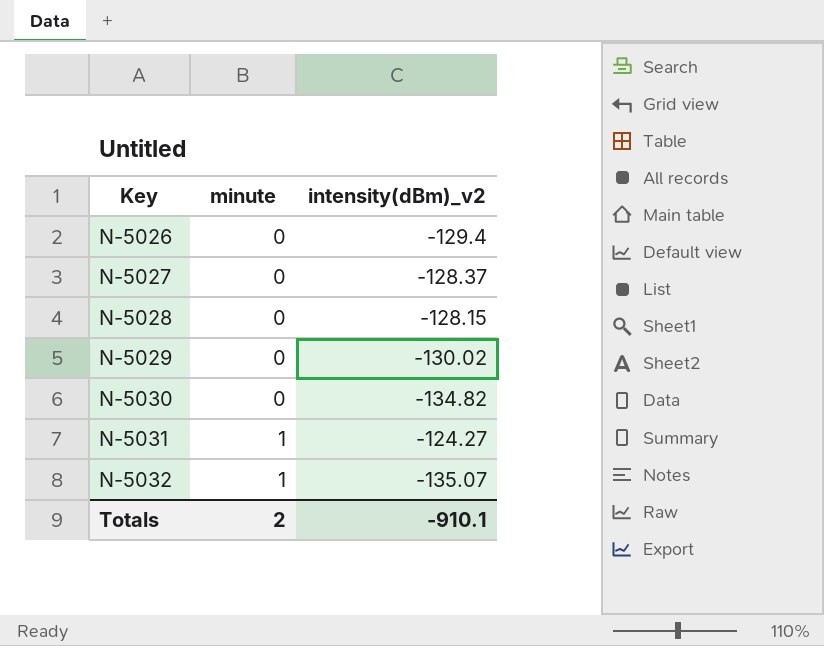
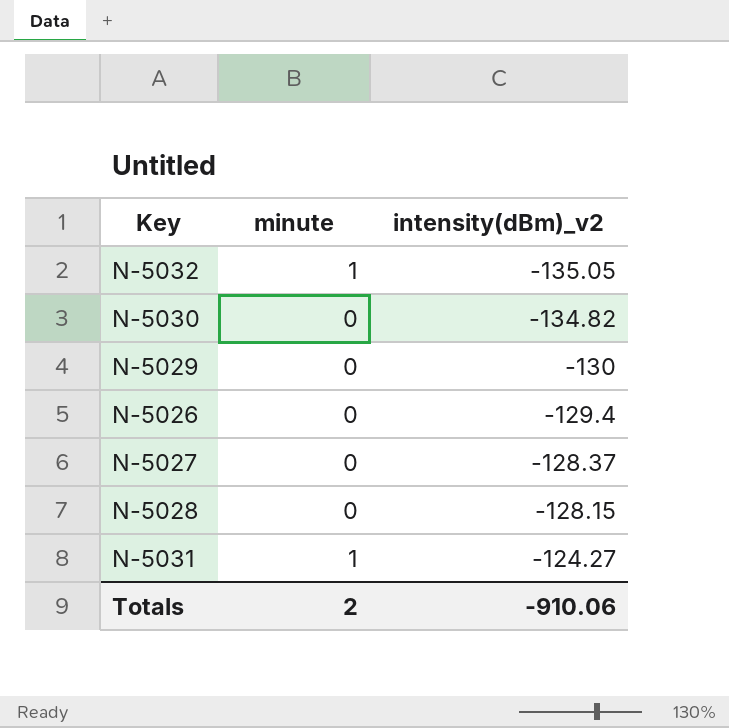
row order: Key ascending -> intensity(dBm)_v2 ascending
N-5032 | intensity(dBm)_v2: -135.07 -> -135.05
N-5029 | intensity(dBm)_v2: -130.02 -> -130
Totals | intensity(dBm)_v2: -910.1 -> -910.06

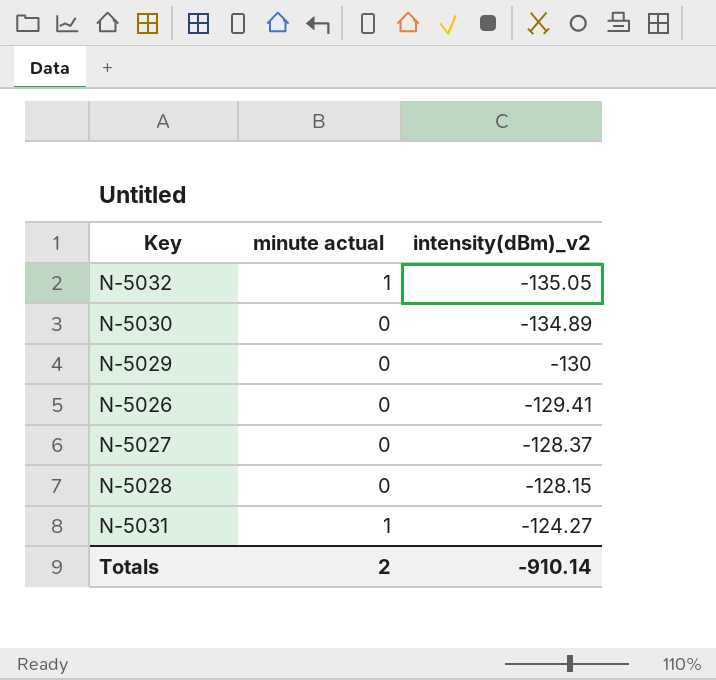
column name: minute -> minute actual
N-5030 | intensity(dBm)_v2: -134.82 -> -134.89
N-5026 | intensity(dBm)_v2: -129.4 -> -129.41
Totals | intensity(dBm)_v2: -910.06 -> -910.14

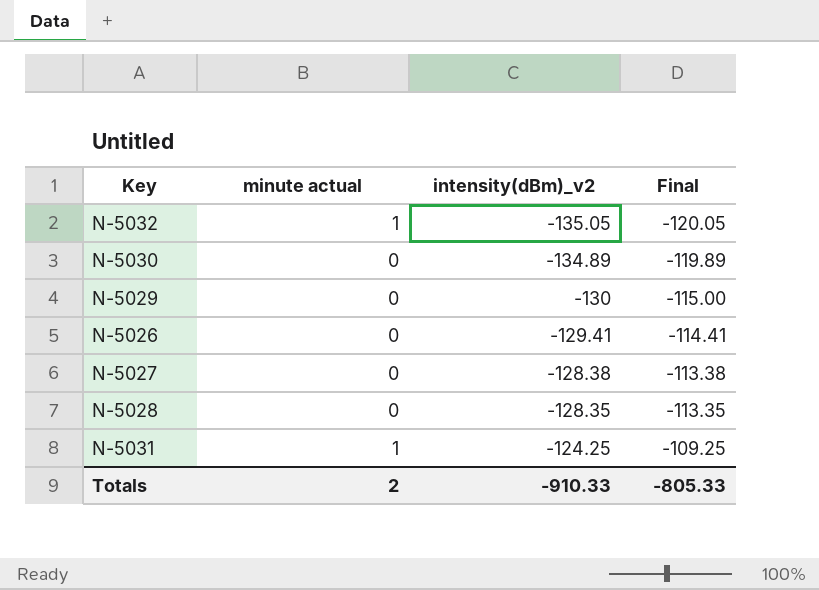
column Final | formula: none -> [intensity(dBm)_v2] + 15
N-5027 | intensity(dBm)_v2: -128.37 -> -128.38
N-5028 | intensity(dBm)_v2: -128.15 -> -128.35
N-5031 | intensity(dBm)_v2: -124.27 -> -124.25
Totals | intensity(dBm)_v2: -910.14 -> -910.33

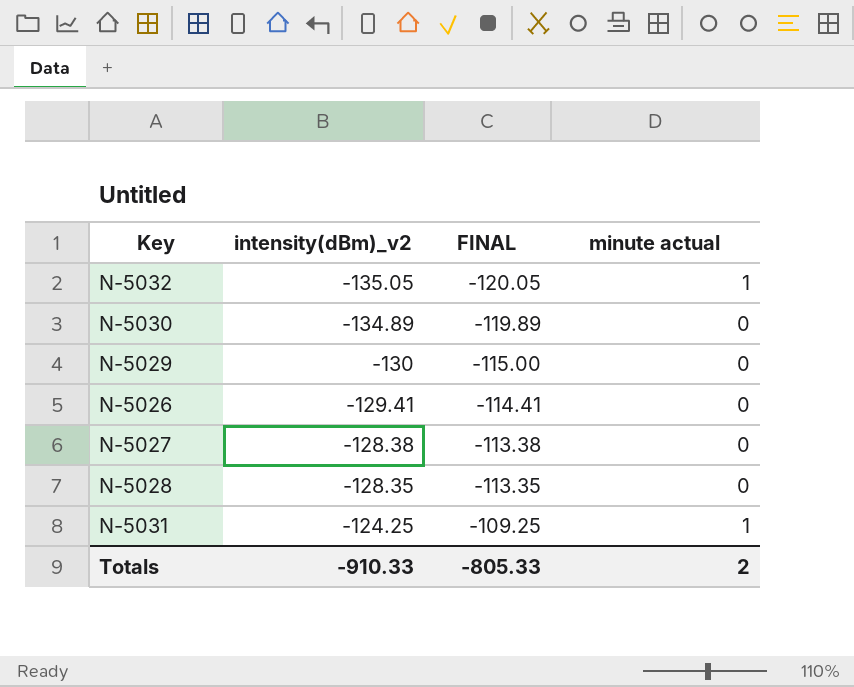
column name: Final -> FINAL
column minute actual | position: 2 -> 4

